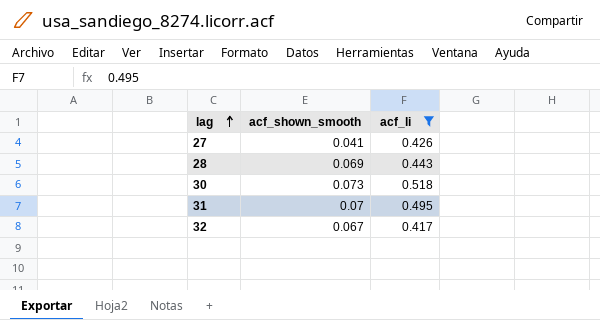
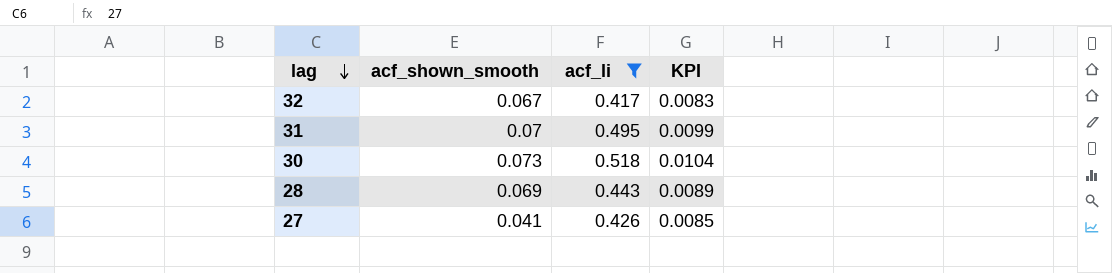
row order: lag ascending -> lag descending
column KPI | formula: none -> [acf_li] * 0.02

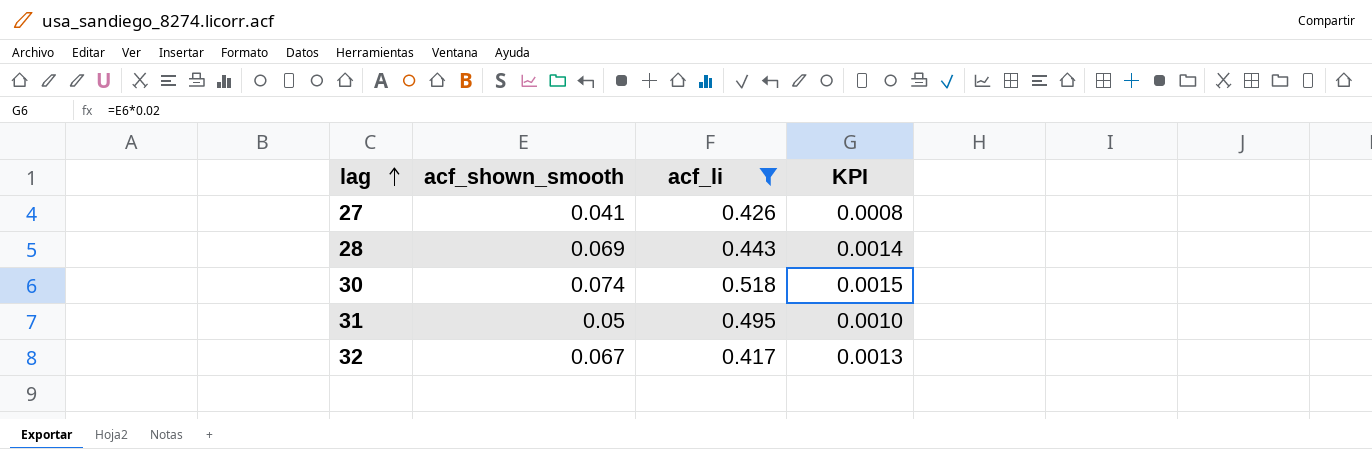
row order: lag descending -> lag ascending
column KPI | formula: [acf_li] * 0.02 -> [acf_shown_smooth] * 0.02
30 | acf_shown_smooth: 0.073 -> 0.074
31 | acf_shown_smooth: 0.07 -> 0.05

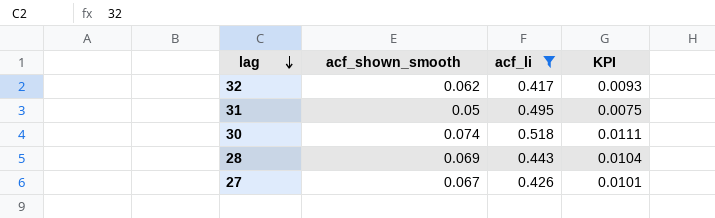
row order: lag ascending -> lag descending
column KPI | formula: [acf_shown_smooth] * 0.02 -> [acf_shown_smooth] * 0.15
32 | acf_shown_smooth: 0.067 -> 0.062
27 | acf_shown_smooth: 0.041 -> 0.067

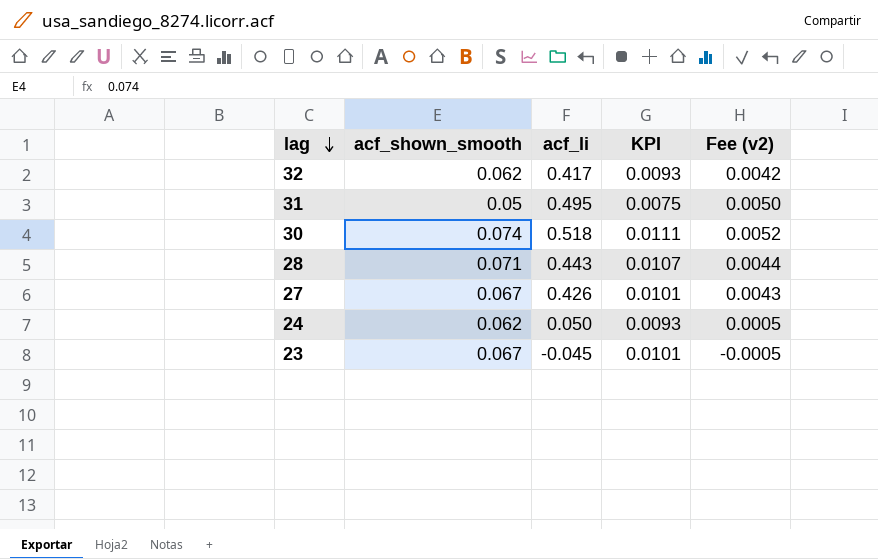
filter: acf_li >= 0.417 -> none
column Fee (v2) | formula: none -> [acf_li] * 0.01
28 | acf_shown_smooth: 0.069 -> 0.071
28 | KPI: 0.0104 -> 0.0107

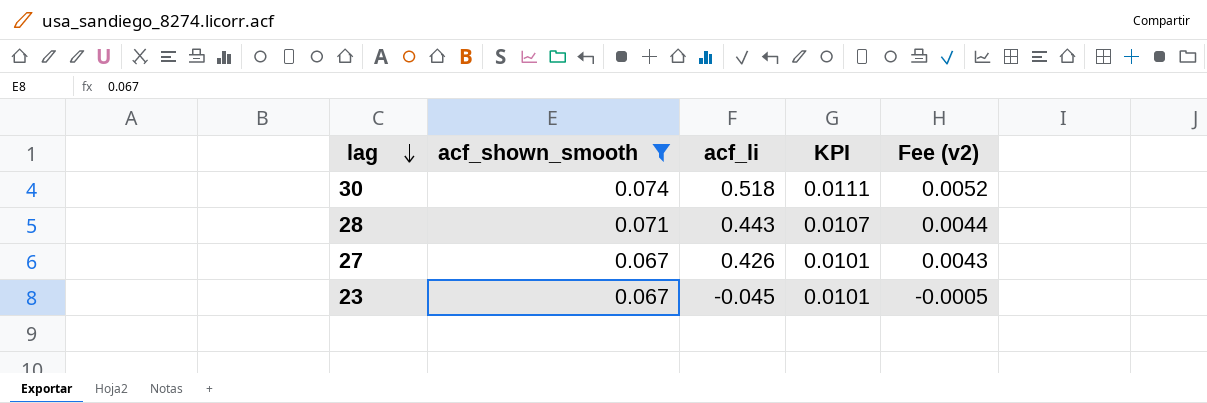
filter: none -> acf_shown_smooth >= 0.067

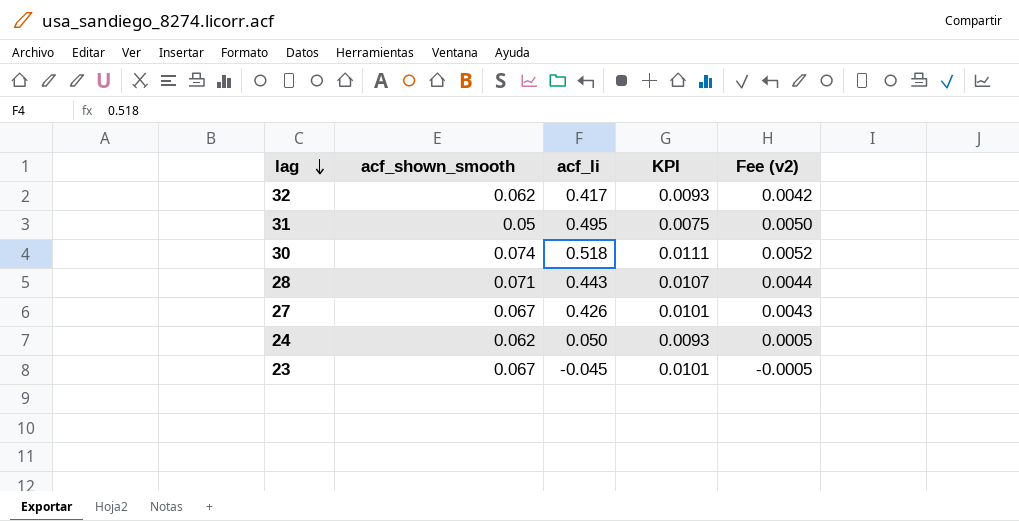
filter: acf_shown_smooth >= 0.067 -> none

